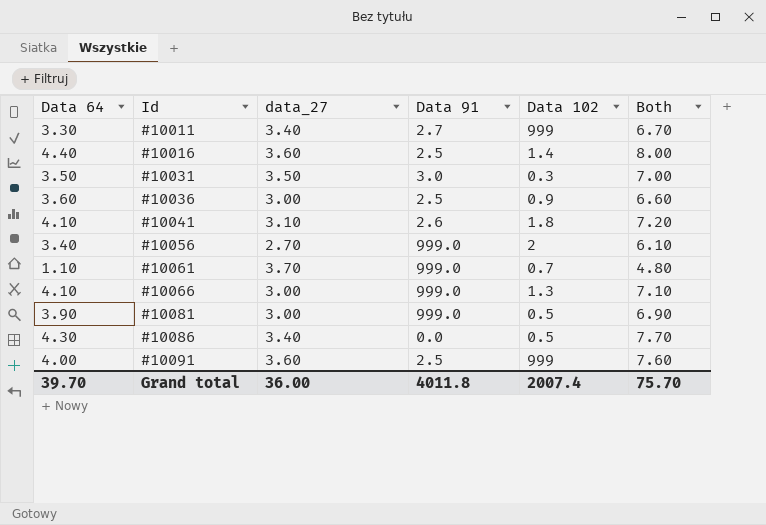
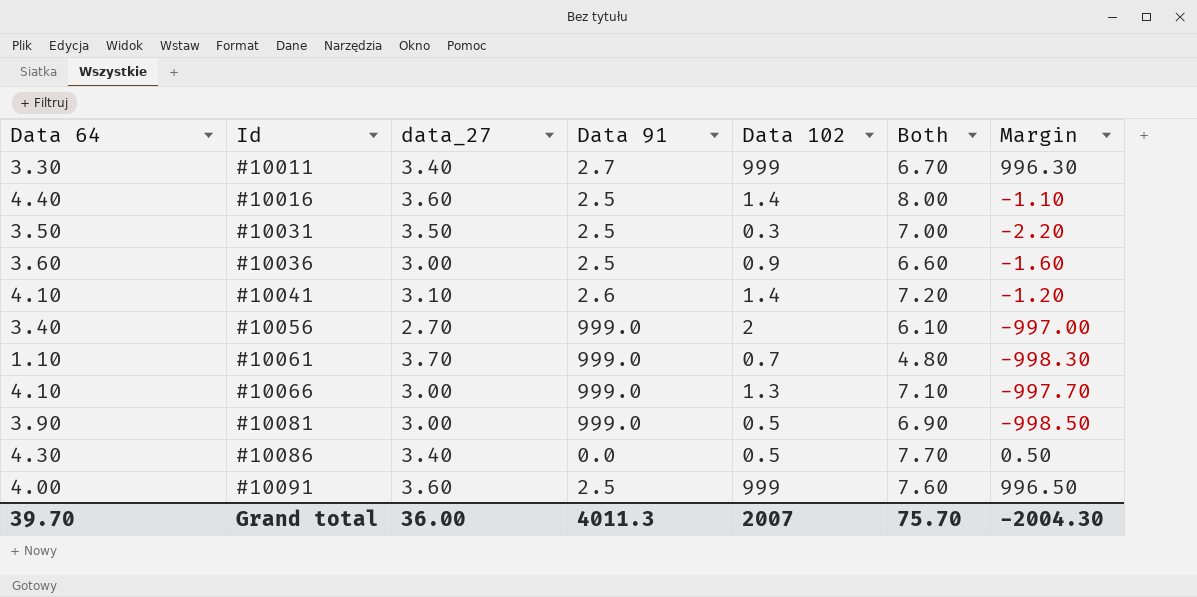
column Margin | formula: none -> [Data 102] - [Data 91]
#10031 | Data 91: 3.0 -> 2.5
#10041 | Data 102: 1.8 -> 1.4
Grand total | Data 91: 4011.8 -> 4011.3
Grand total | Data 102: 2007.4 -> 2007

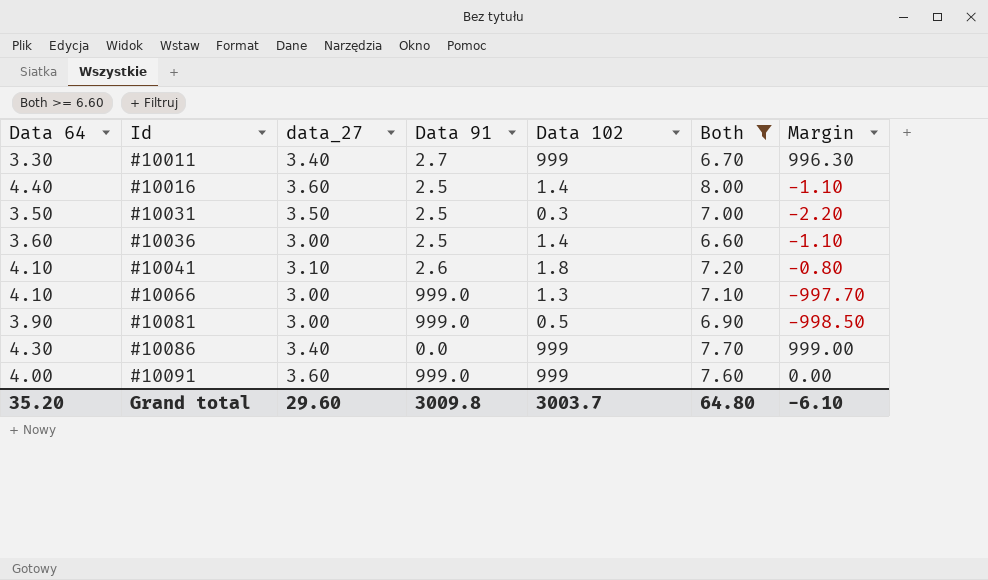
filter: none -> Both >= 6.60
#10036 | Data 102: 0.9 -> 1.4
#10036 | Margin: -1.60 -> -1.10
#10041 | Data 102: 1.4 -> 1.8
#10041 | Margin: -1.20 -> -0.80
#10086 | Data 102: 0.5 -> 999
#10086 | Margin: 0.50 -> 999.00
#10091 | Data 91: 2.5 -> 999.0
#10091 | Margin: 996.50 -> 0.00
Grand total | Data 64: 39.70 -> 35.20
Grand total | data_27: 36.00 -> 29.60
Grand total | Data 91: 4011.3 -> 3009.8
Grand total | Data 102: 2007 -> 3003.7
Grand total | Both: 75.70 -> 64.80
Grand total | Margin: -2004.30 -> -6.10

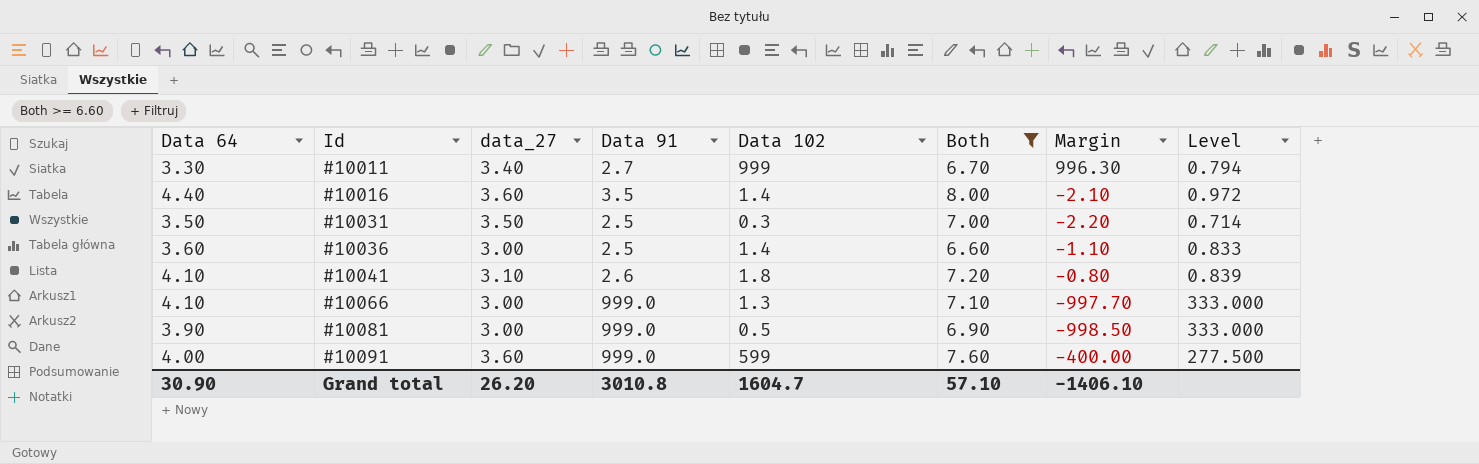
column Level | formula: none -> [Data 91] / [data_27]
row #10086: 4.30 | 3.40 | 0.0 | 999 | 7.70 | 999.00 -> none
#10016 | Data 91: 2.5 -> 3.5
#10016 | Margin: -1.10 -> -2.10
#10091 | Data 102: 999 -> 599
#10091 | Margin: 0.00 -> -400.00
Grand total | Data 64: 35.20 -> 30.90
Grand total | data_27: 29.60 -> 26.20
Grand total | Data 91: 3009.8 -> 3010.8
Grand total | Data 102: 3003.7 -> 1604.7
Grand total | Both: 64.80 -> 57.10
Grand total | Margin: -6.10 -> -1406.10

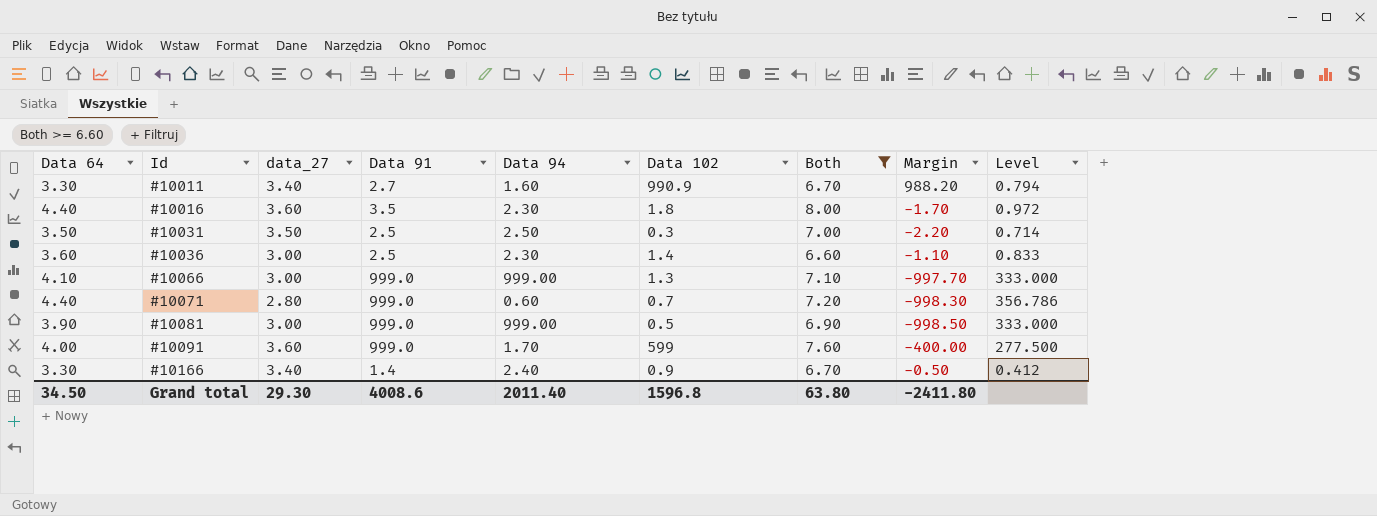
column Data 94 | position: none -> 5
row #10041: 4.10 | 3.10 | 2.6 | 1.8 | 7.20 | -0.80 | 0.839 -> none
#10011 | Data 102: 999 -> 990.9
#10011 | Margin: 996.30 -> 988.20
#10016 | Data 102: 1.4 -> 1.8
#10016 | Margin: -2.10 -> -1.70
row #10071: none -> 4.40 | 2.80 | 999.0 | 0.60 | 0.7 | 7.20 | -998.30 | 356.786
row #10166: none -> 3.30 | 3.40 | 1.4 | 2.40 | 0.9 | 6.70 | -0.50 | 0.412
Grand total | Data 64: 30.90 -> 34.50
Grand total | data_27: 26.20 -> 29.30
Grand total | Data 91: 3010.8 -> 4008.6
Grand total | Data 102: 1604.7 -> 1596.8
Grand total | Both: 57.10 -> 63.80
Grand total | Margin: -1406.10 -> -2411.80

